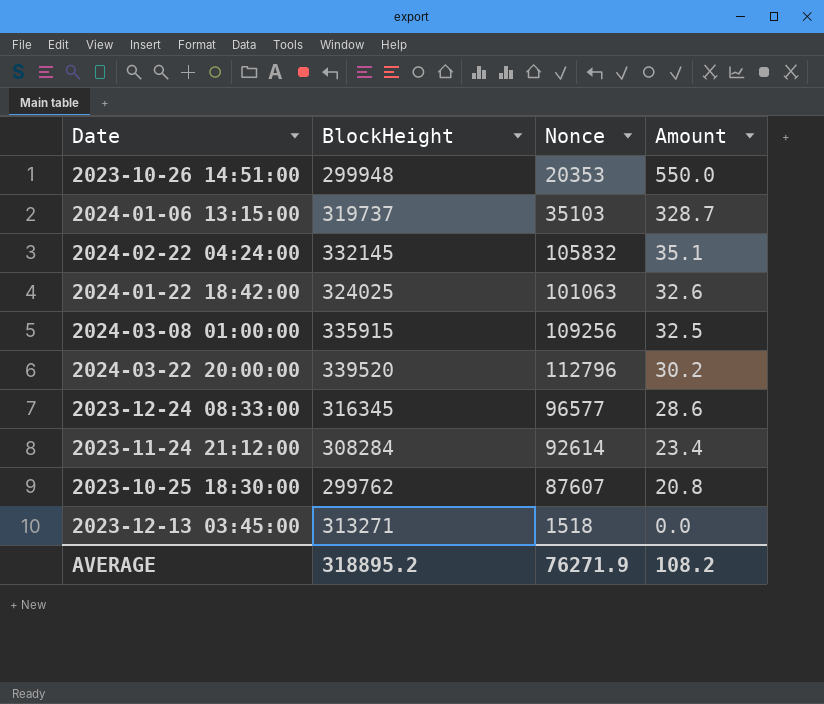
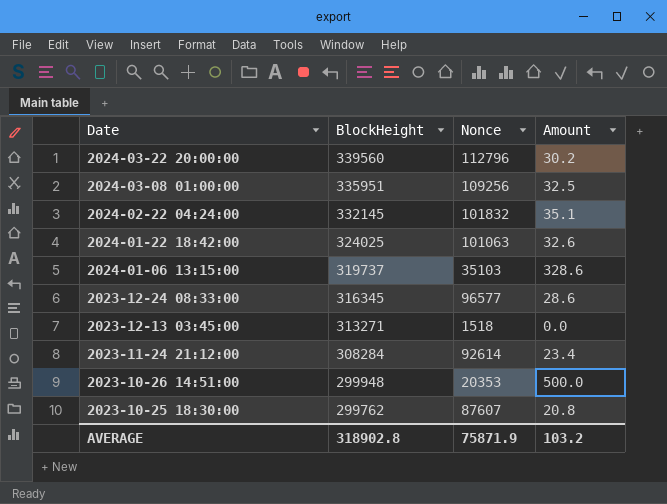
row order: Amount descending -> Date descending
2024-03-22 20:00:00 | BlockHeight: 339520 -> 339560
2024-03-08 01:00:00 | BlockHeight: 335915 -> 335951
2024-02-22 04:24:00 | Nonce: 105832 -> 101832
2024-01-06 13:15:00 | Amount: 328.7 -> 328.6
2023-10-26 14:51:00 | Amount: 550.0 -> 500.0
AVERAGE | BlockHeight: 318895.2 -> 318902.8
AVERAGE | Nonce: 76271.9 -> 75871.9
AVERAGE | Amount: 108.2 -> 103.2

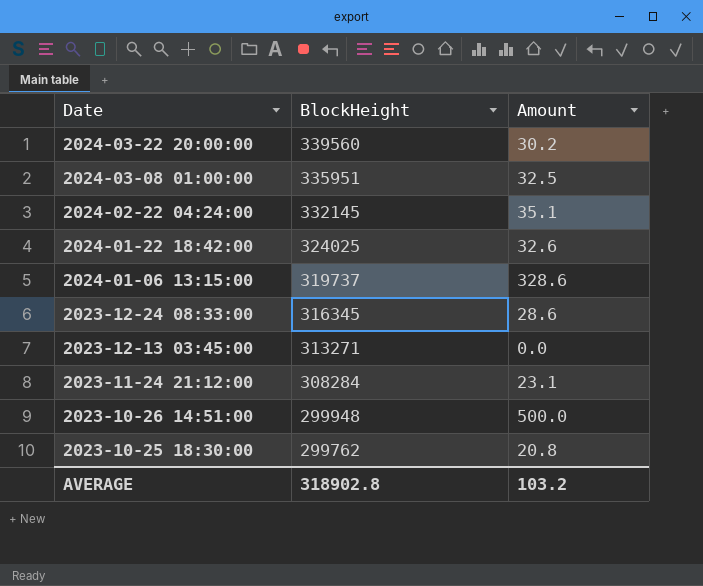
column Nonce | position: 3 -> none
2023-11-24 21:12:00 | Amount: 23.4 -> 23.1

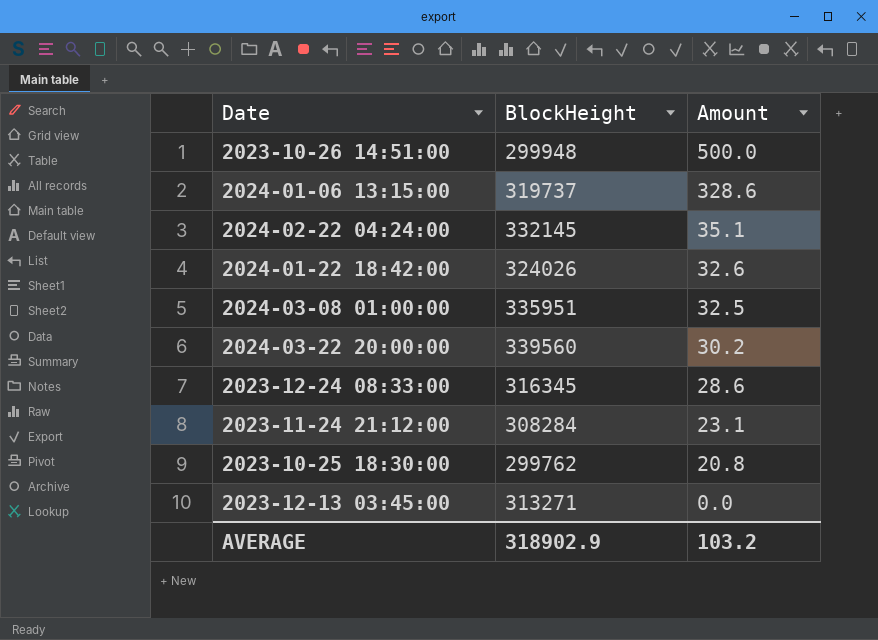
row order: Date descending -> Amount descending
2024-01-22 18:42:00 | BlockHeight: 324025 -> 324026
AVERAGE | BlockHeight: 318902.8 -> 318902.9

